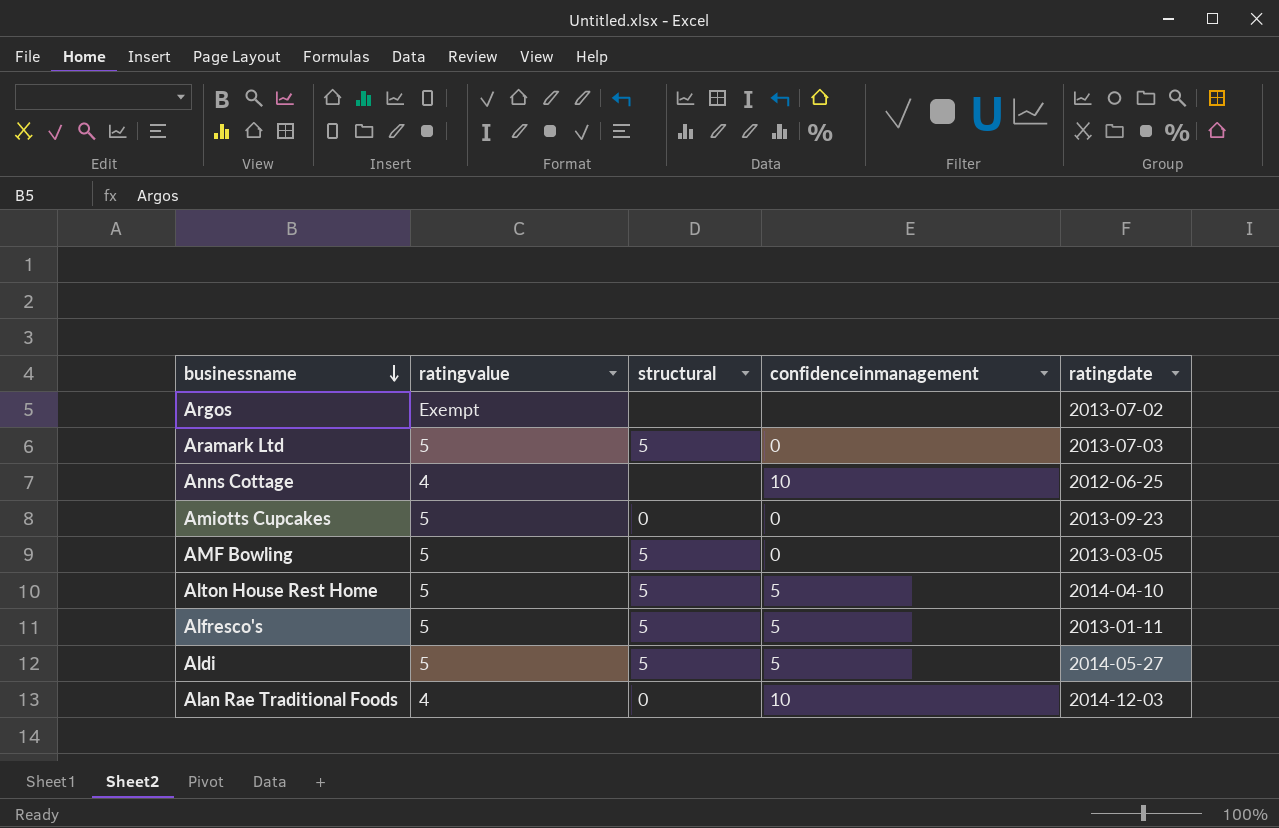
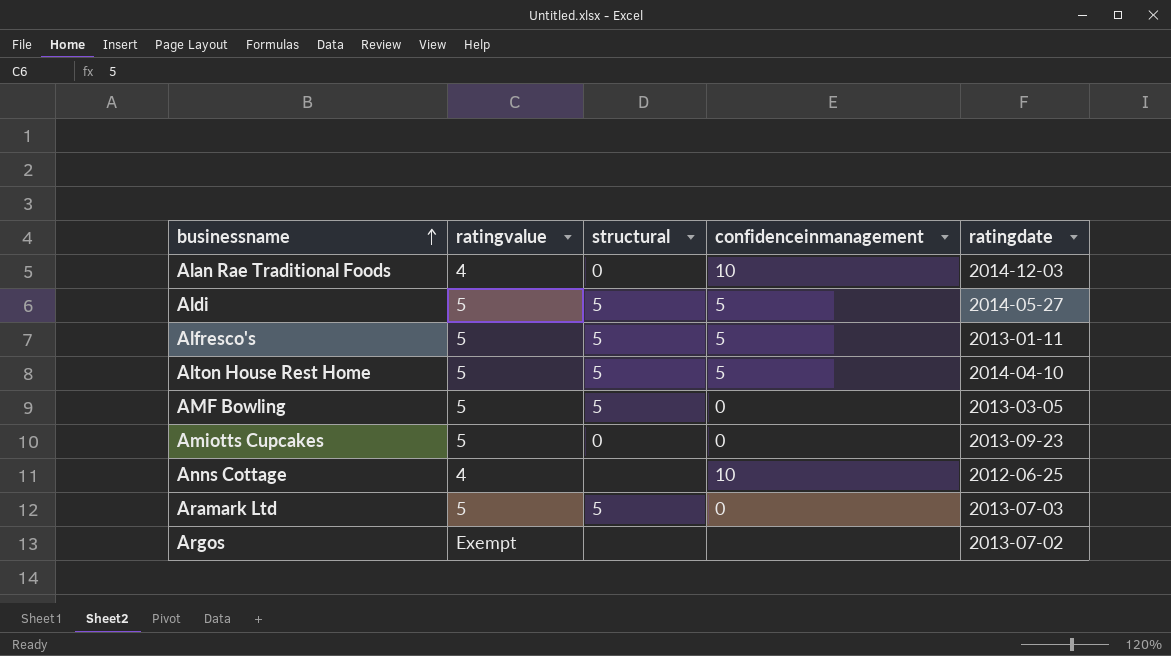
row order: businessname descending -> businessname ascending

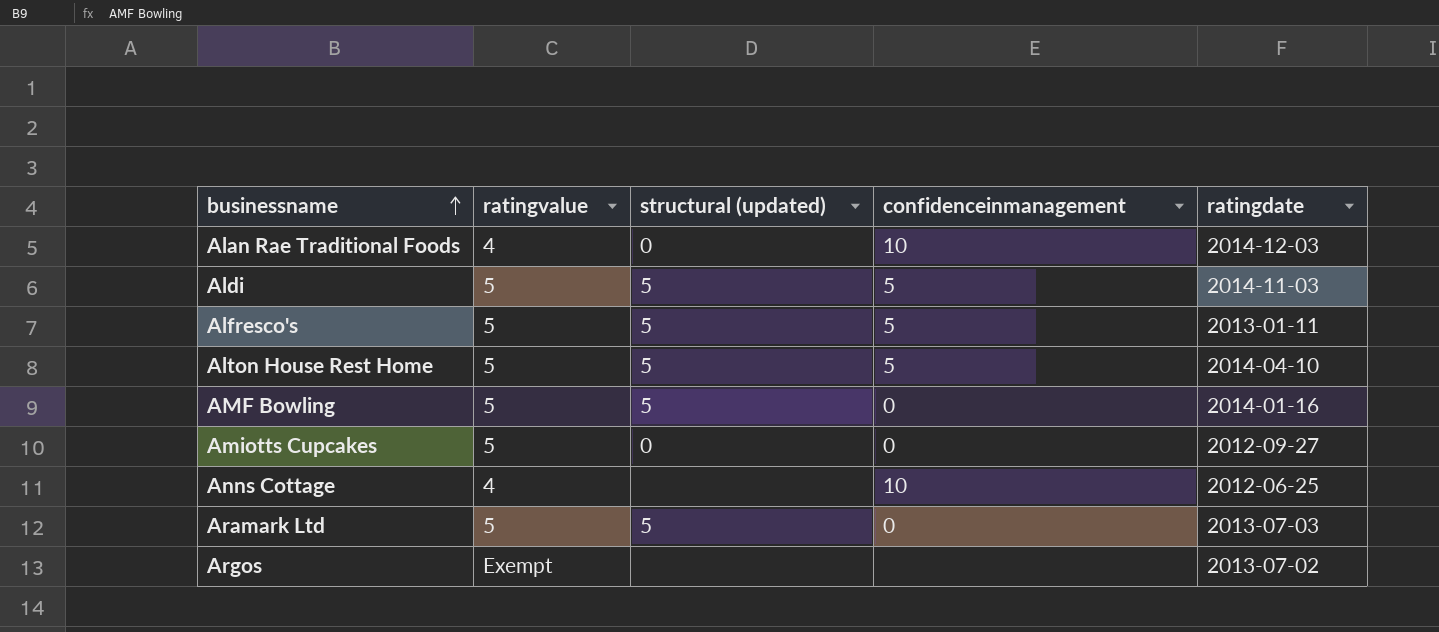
column name: structural -> structural (updated)
Aldi | ratingdate: 2014-05-27 -> 2014-11-03
AMF Bowling | ratingdate: 2013-03-05 -> 2014-01-16
Amiotts Cupcakes | ratingdate: 2013-09-23 -> 2012-09-27

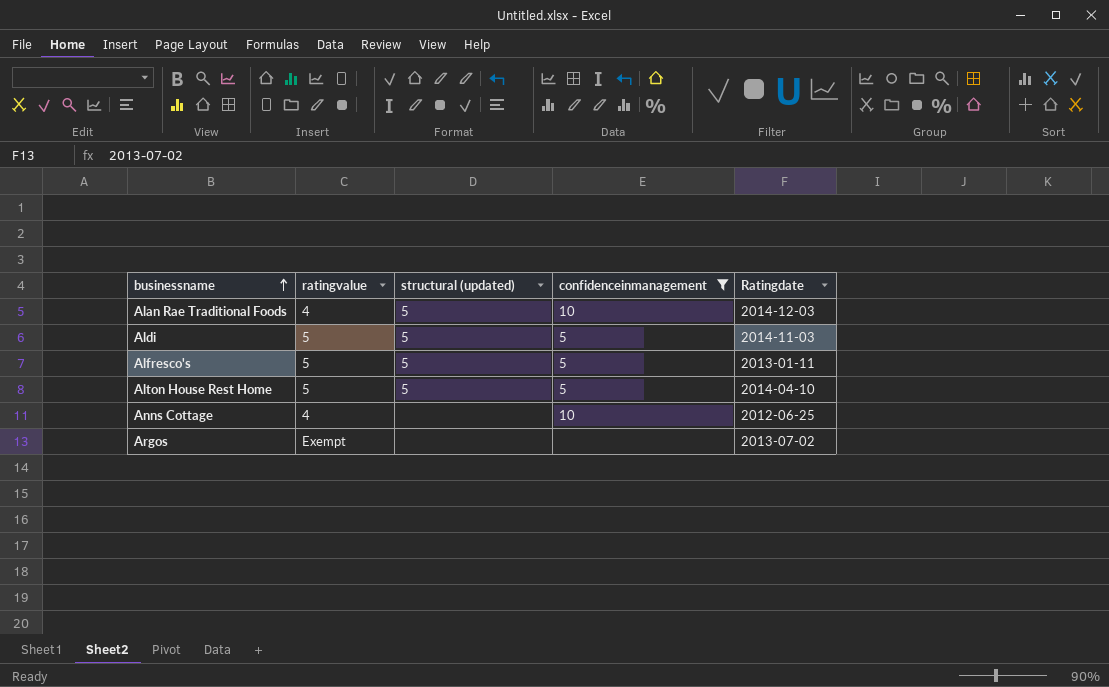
filter: none -> confidenceinmanagement != 0
column name: ratingdate -> Ratingdate
Alan Rae Traditional Foods | structural (updated): 0 -> 5

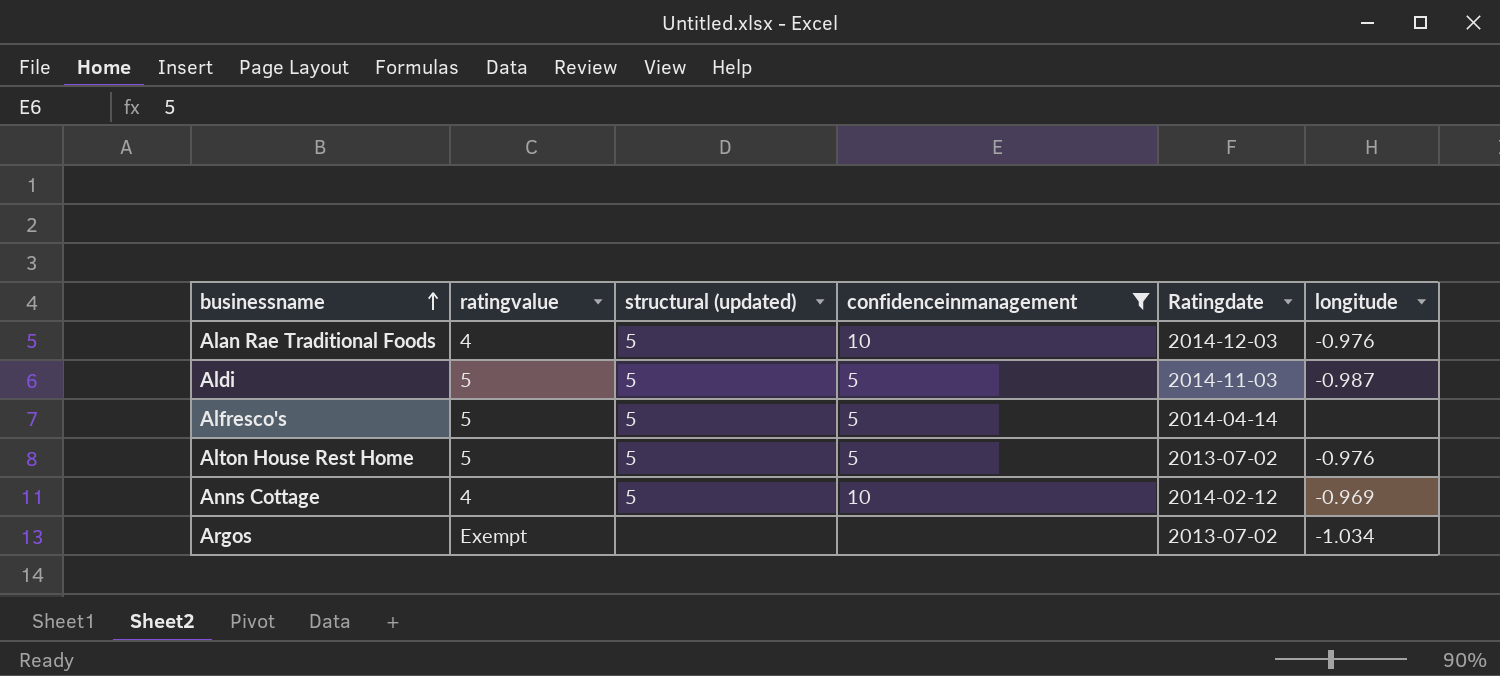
column longitude | position: none -> 6
Alfresco's | Ratingdate: 2013-01-11 -> 2014-04-14
Alton House Rest Home | Ratingdate: 2014-04-10 -> 2013-07-02
Anns Cottage | structural (updated): none -> 5
Anns Cottage | Ratingdate: 2012-06-25 -> 2014-02-12

